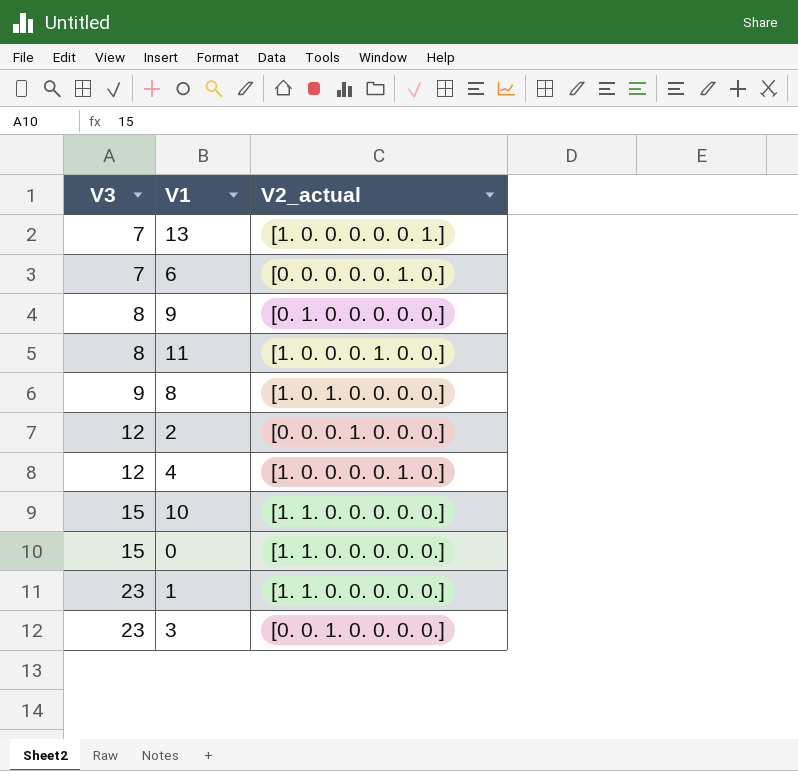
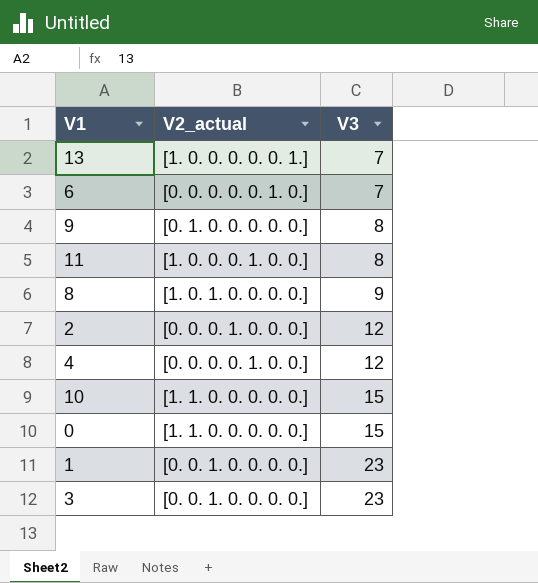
column V3 | position: 1 -> 3
4 | V2_actual: [1. 0. 0. 0. 0. 1. 0.] -> [0. 0. 0. 0. 1. 0. 0.]
1 | V2_actual: [1. 1. 0. 0. 0. 0. 0.] -> [0. 0. 1. 0. 0. 0. 0.]

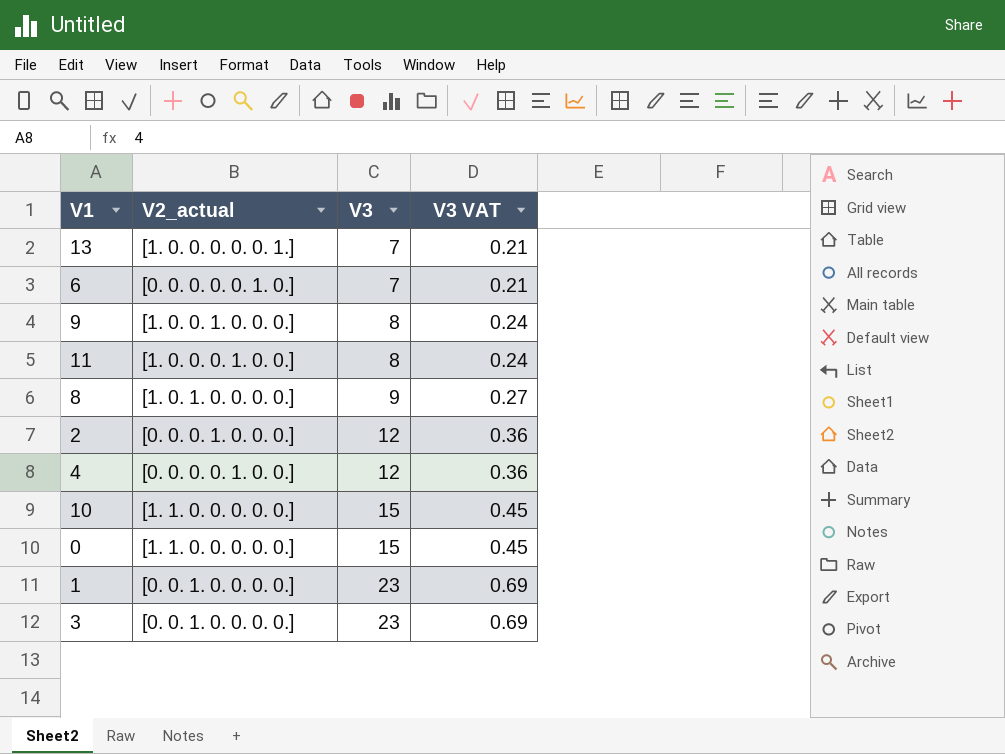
column V3 VAT | formula: none -> [V3] * 0.03
9 | V2_actual: [0. 1. 0. 0. 0. 0. 0.] -> [1. 0. 0. 1. 0. 0. 0.]

